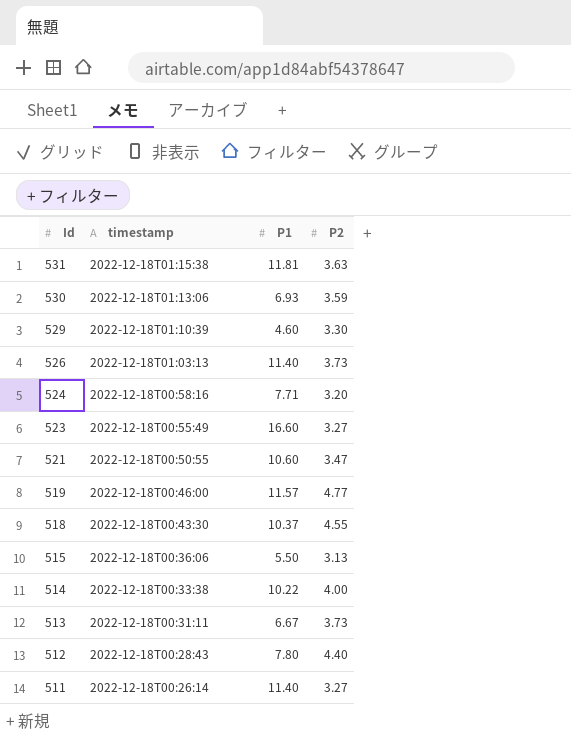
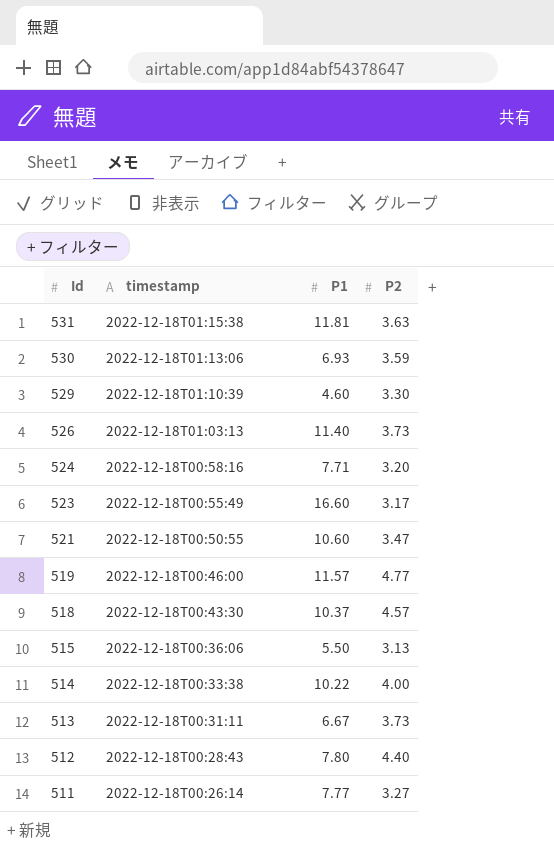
523 | P2: 3.27 -> 3.17
518 | P2: 4.55 -> 4.57
511 | P1: 11.40 -> 7.77

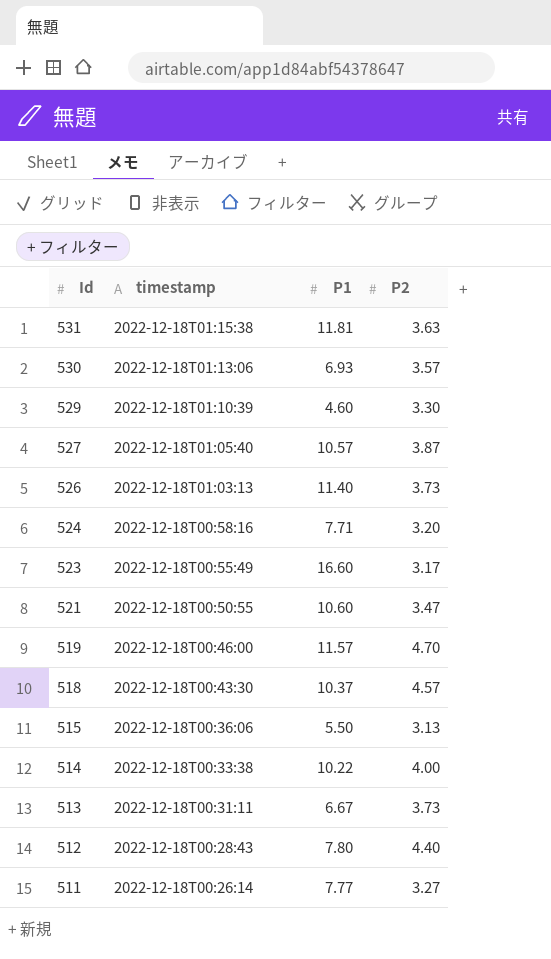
530 | P2: 3.59 -> 3.57
row 527: none -> 2022-12-18T01:05:40 | 10.57 | 3.87
519 | P2: 4.77 -> 4.70

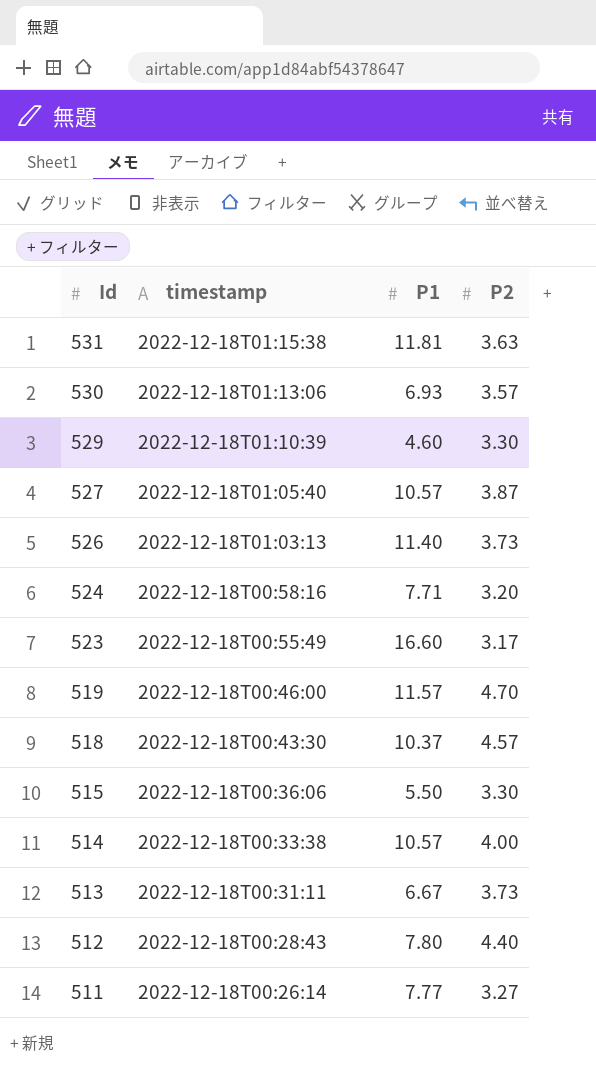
row 521: 2022-12-18T00:50:55 | 10.60 | 3.47 -> none
515 | P2: 3.13 -> 3.30
514 | P1: 10.22 -> 10.57

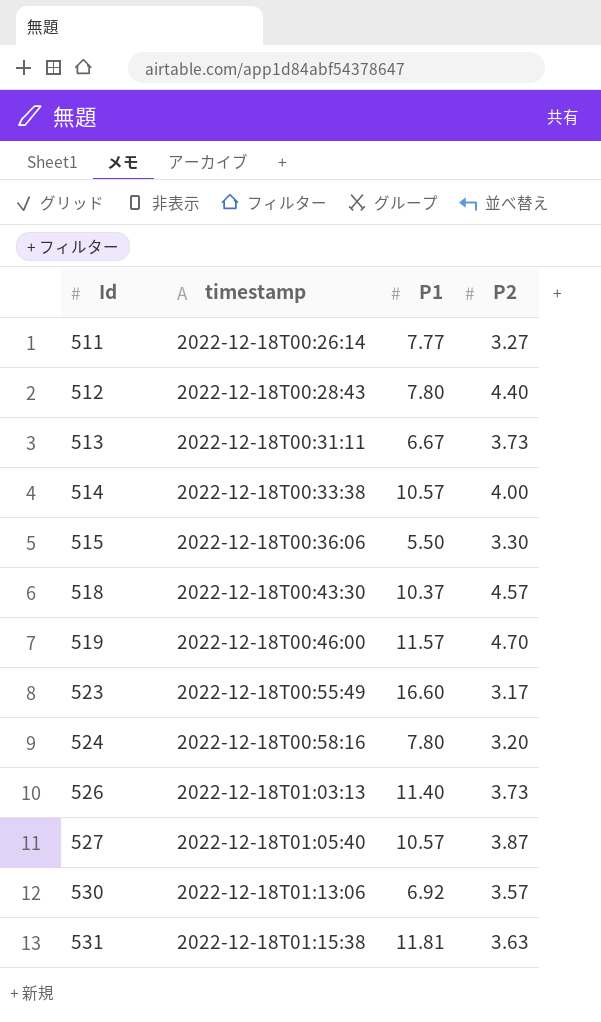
row order: Id descending -> Id ascending
row 529: 2022-12-18T01:10:39 | 4.60 | 3.30 -> none
524 | P1: 7.71 -> 7.80
530 | P1: 6.93 -> 6.92

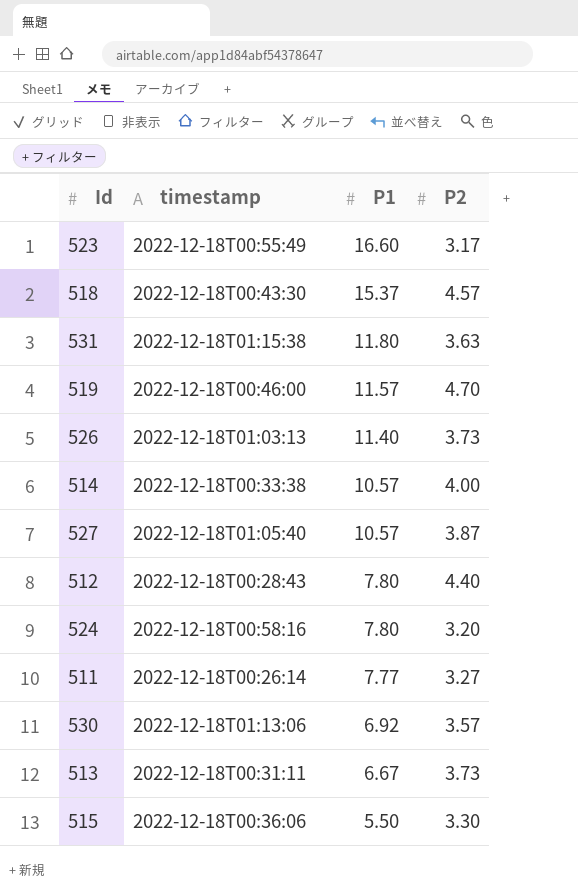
row order: Id ascending -> P1 descending
518 | P1: 10.37 -> 15.37
531 | P1: 11.81 -> 11.80

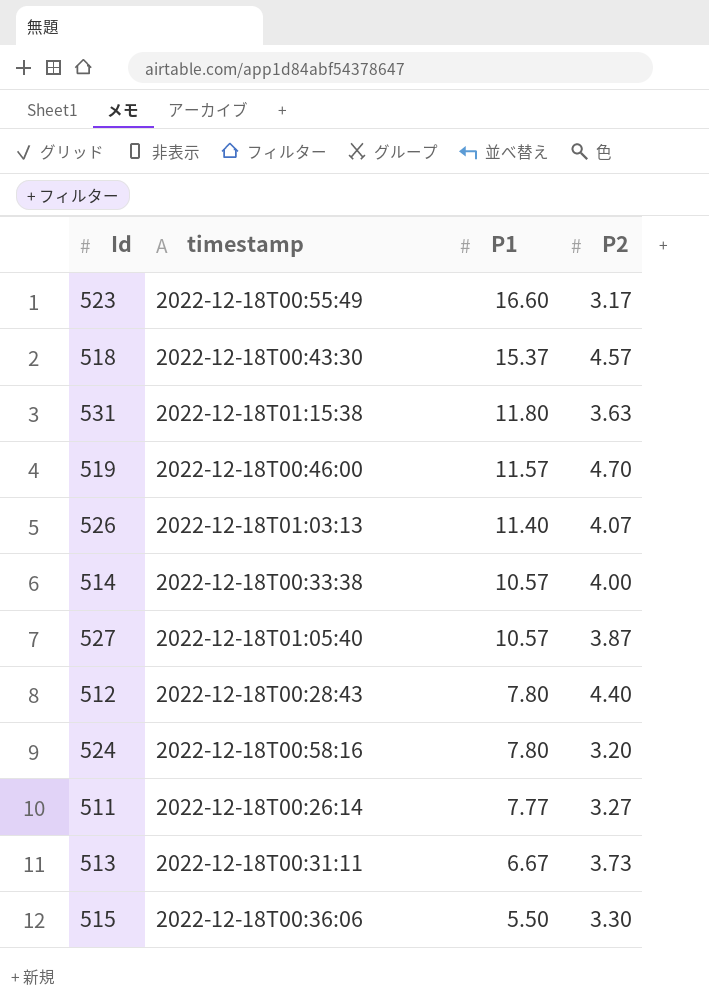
row 530: 2022-12-18T01:13:06 | 6.92 | 3.57 -> none
526 | P2: 3.73 -> 4.07

